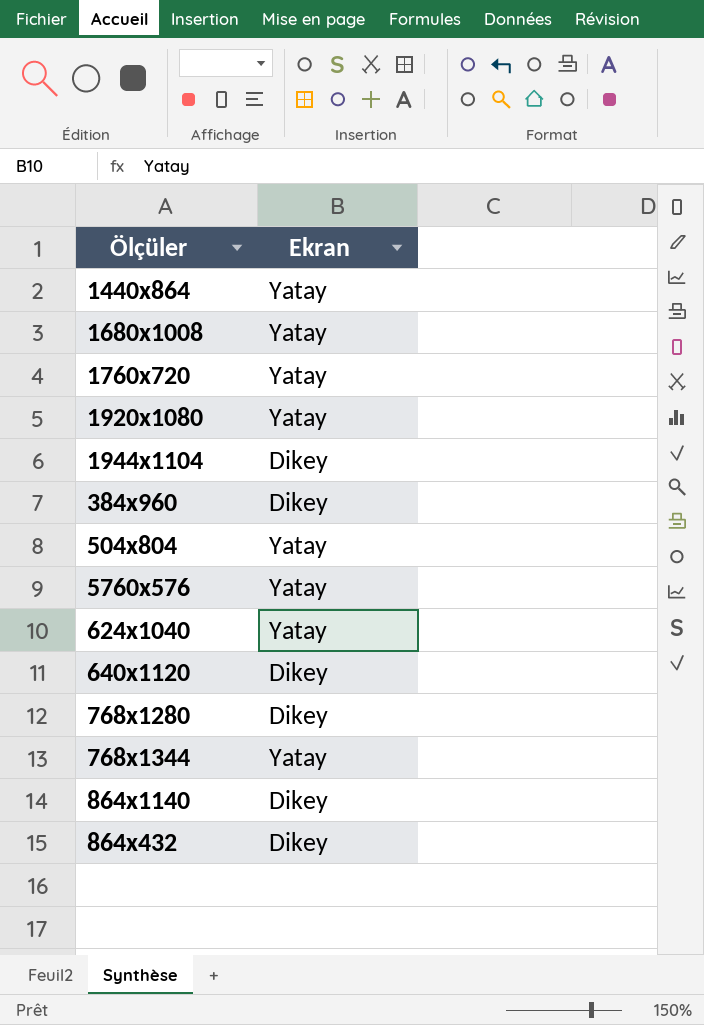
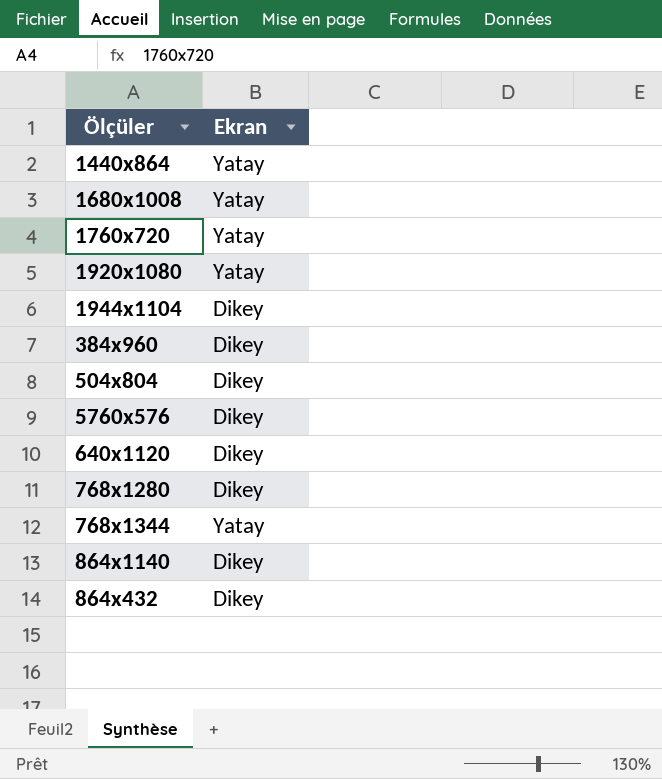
row 624x1040: Yatay -> none
504x804 | Ekran: Yatay -> Dikey
5760x576 | Ekran: Yatay -> Dikey

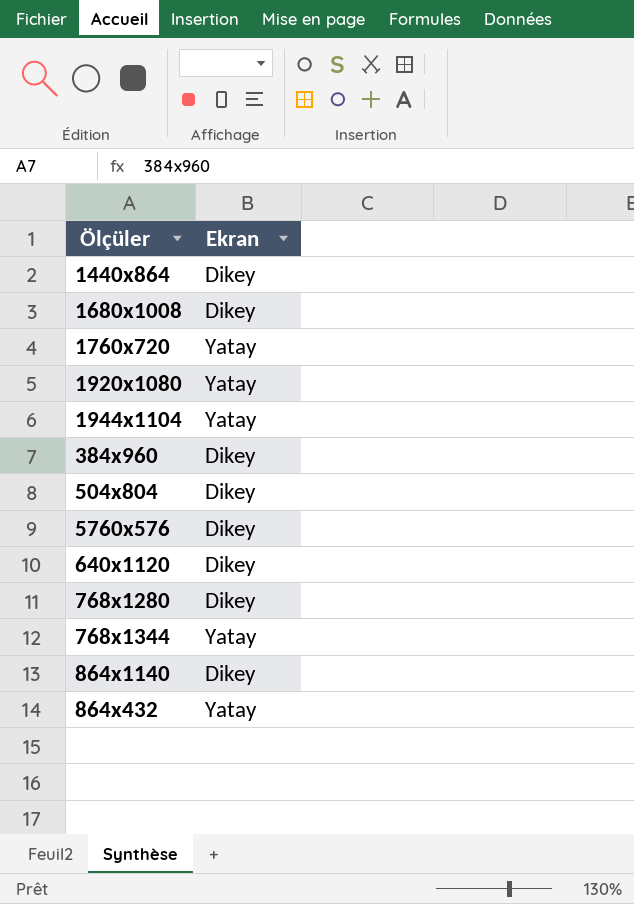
1440x864 | Ekran: Yatay -> Dikey
1680x1008 | Ekran: Yatay -> Dikey
1944x1104 | Ekran: Dikey -> Yatay
864x432 | Ekran: Dikey -> Yatay

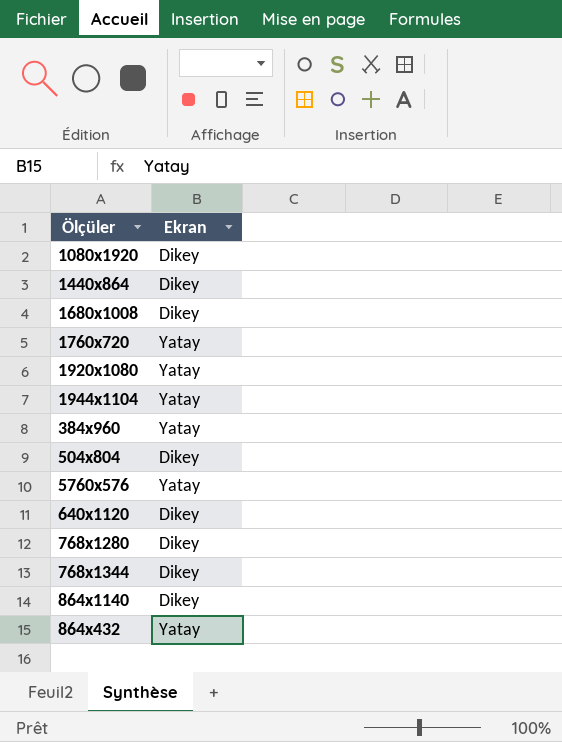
row 1080x1920: none -> Dikey
384x960 | Ekran: Dikey -> Yatay
5760x576 | Ekran: Dikey -> Yatay
768x1344 | Ekran: Yatay -> Dikey

